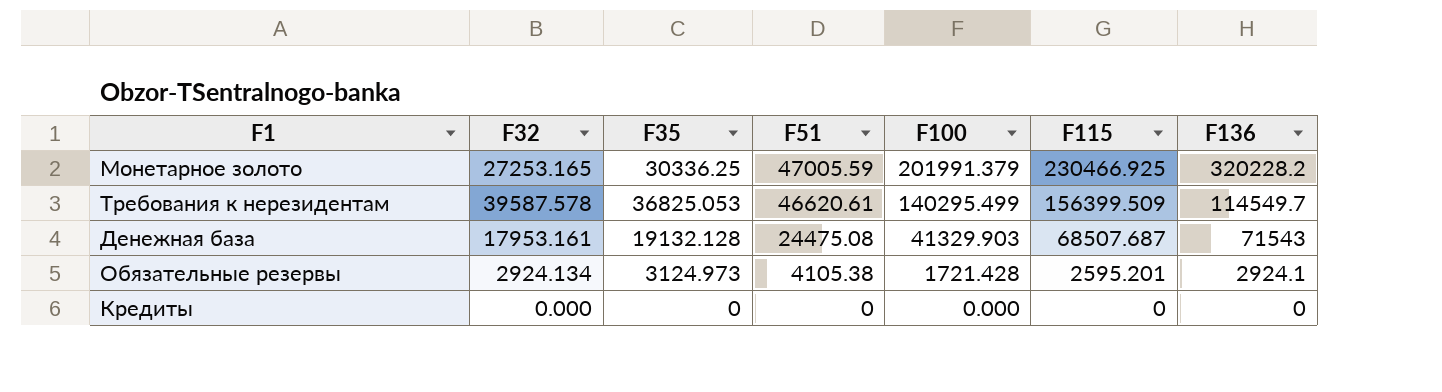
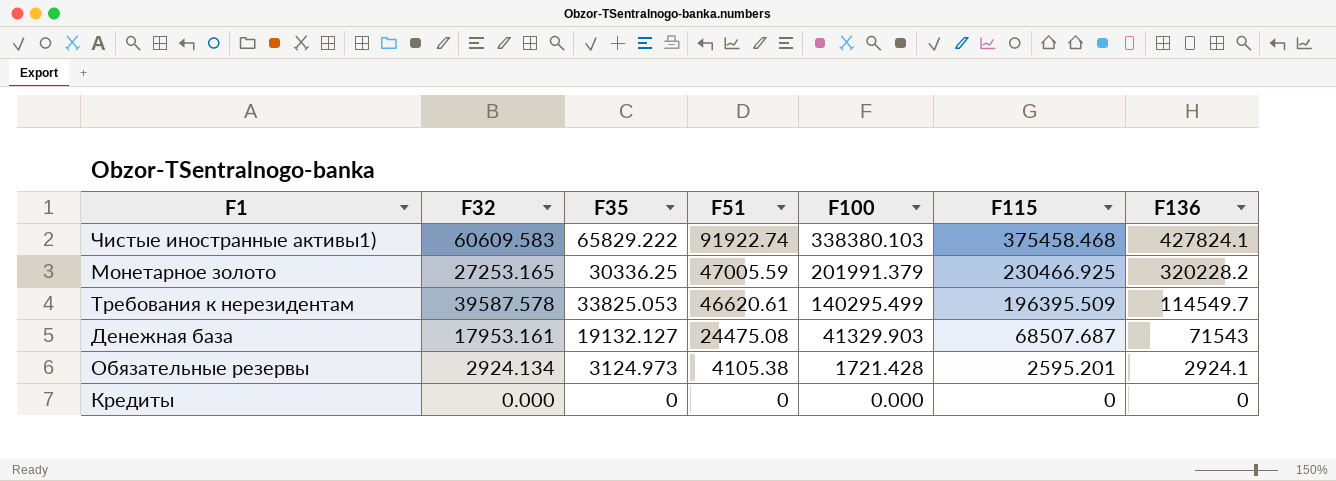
row Чистые иностранные активы1): none -> 60609.583 | 65829.222 | 91922.74 | 338380.103 | 375458.468 | 427824.1
Требования к нерезидентам | F35: 36825.053 -> 33825.053
Требования к нерезидентам | F115: 156399.509 -> 196395.509
Денежная база | F35: 19132.128 -> 19132.127

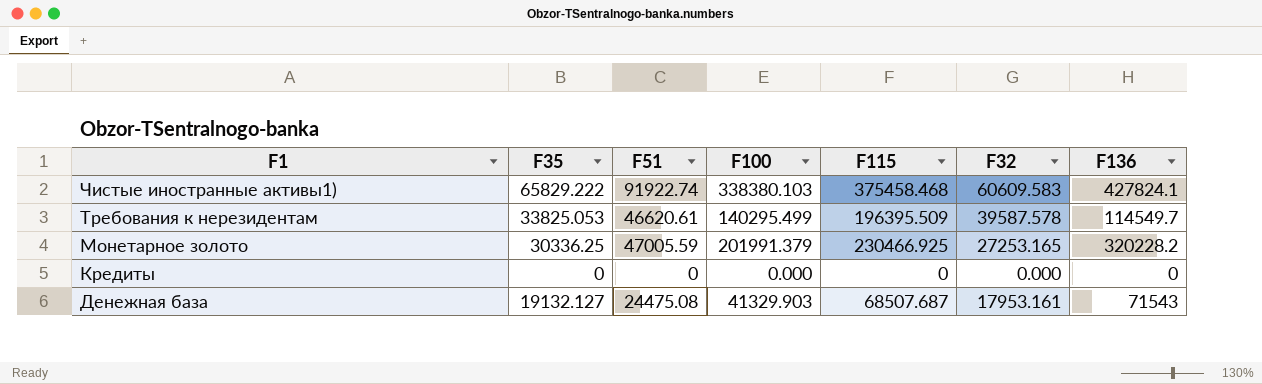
row order: F51 descending -> F1 descending
column F32 | position: 2 -> 6
row Обязательные резервы: 2924.134 | 3124.973 | 4105.38 | 1721.428 | 2595.201 | 2924.1 -> none

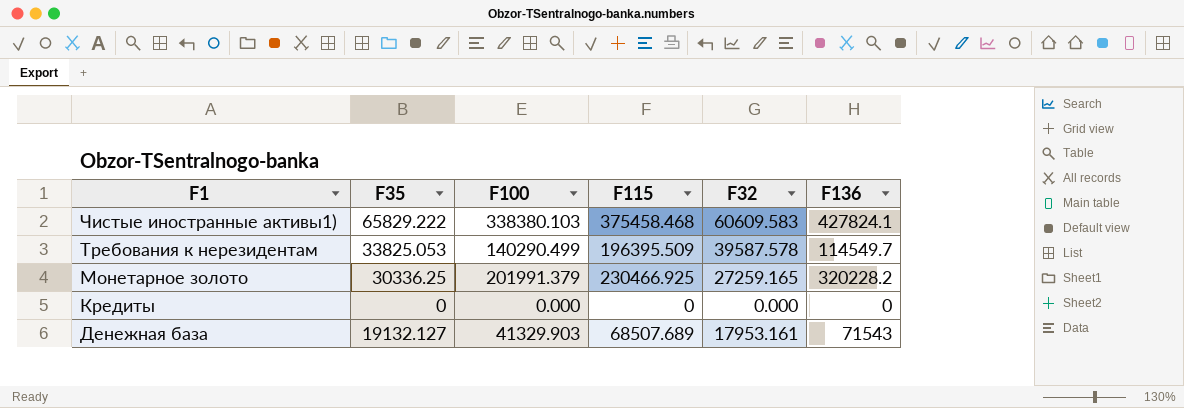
column F51 | position: 3 -> none
Требования к нерезидентам | F100: 140295.499 -> 140290.499
Монетарное золото | F32: 27253.165 -> 27259.165
Денежная база | F115: 68507.687 -> 68507.689

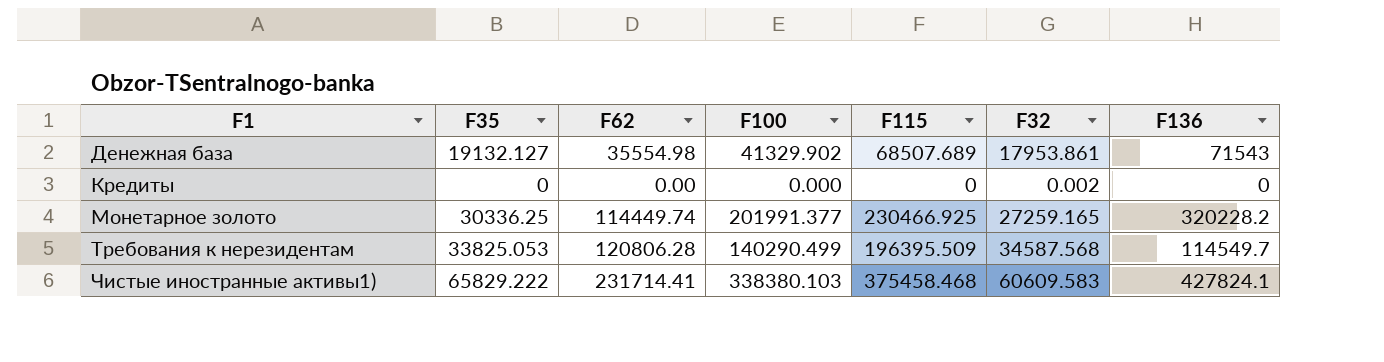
row order: F1 descending -> F1 ascending
column F62 | position: none -> 3
Денежная база | F100: 41329.903 -> 41329.902
Денежная база | F32: 17953.161 -> 17953.861
Кредиты | F32: 0.000 -> 0.002
Монетарное золото | F100: 201991.379 -> 201991.377
Требования к нерезидентам | F32: 39587.578 -> 34587.568

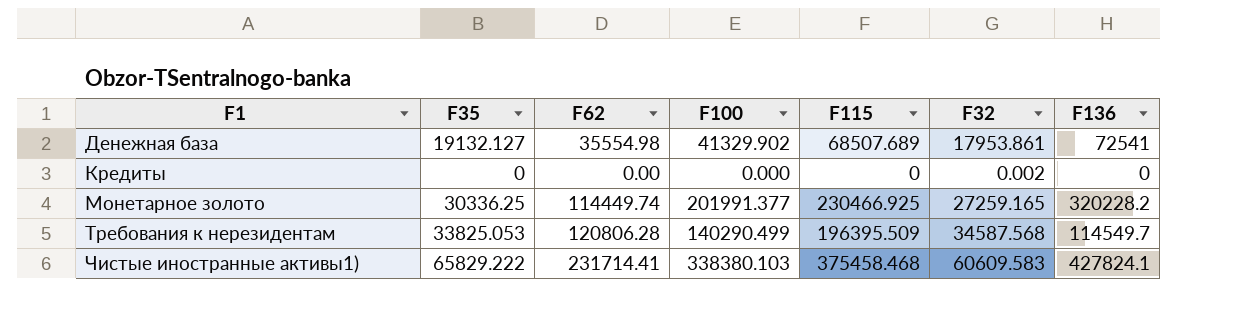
Денежная база | F136: 71543 -> 72541

